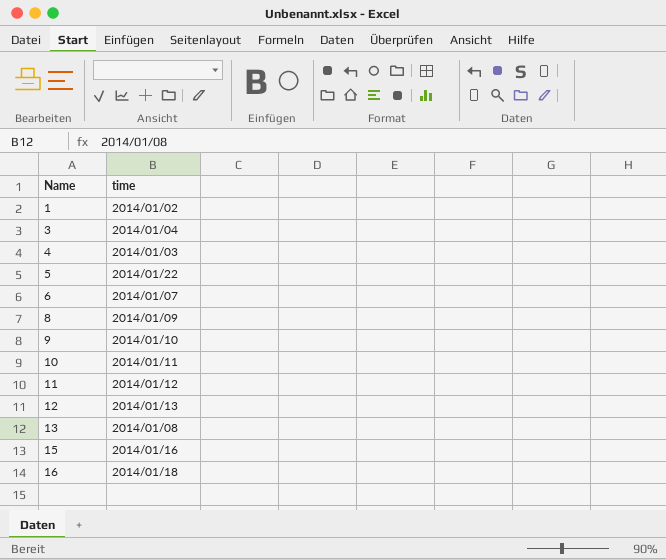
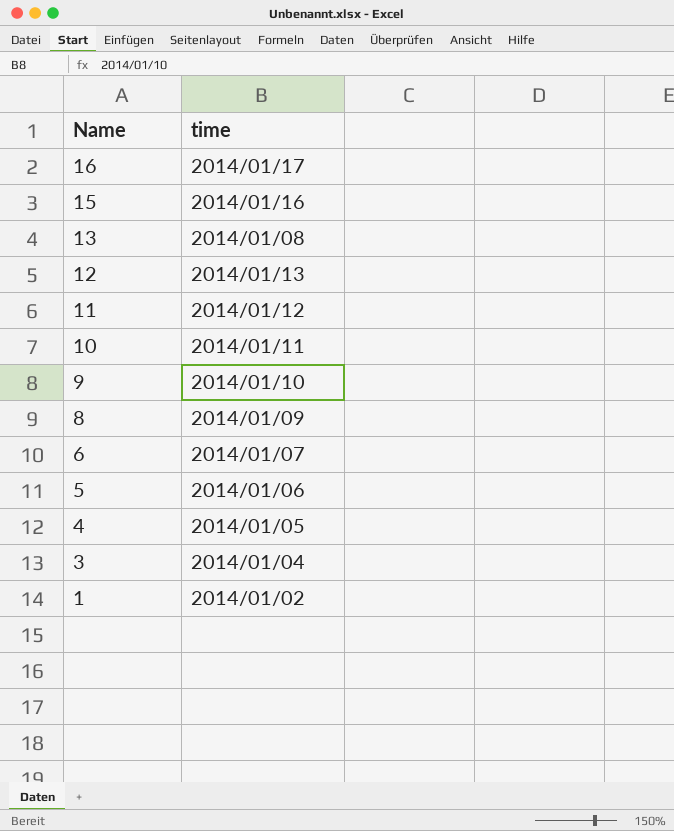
row order: Name ascending -> Name descending
16 | time: 2014/01/18 -> 2014/01/17
5 | time: 2014/01/22 -> 2014/01/06
4 | time: 2014/01/03 -> 2014/01/05

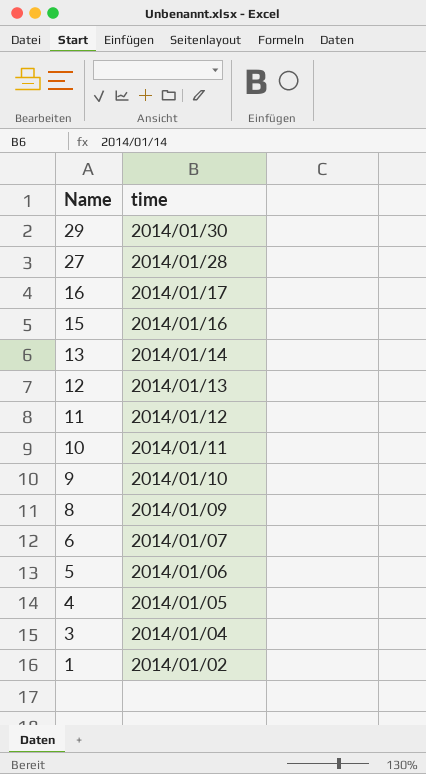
row 29: none -> 2014/01/30
row 27: none -> 2014/01/28
13 | time: 2014/01/08 -> 2014/01/14

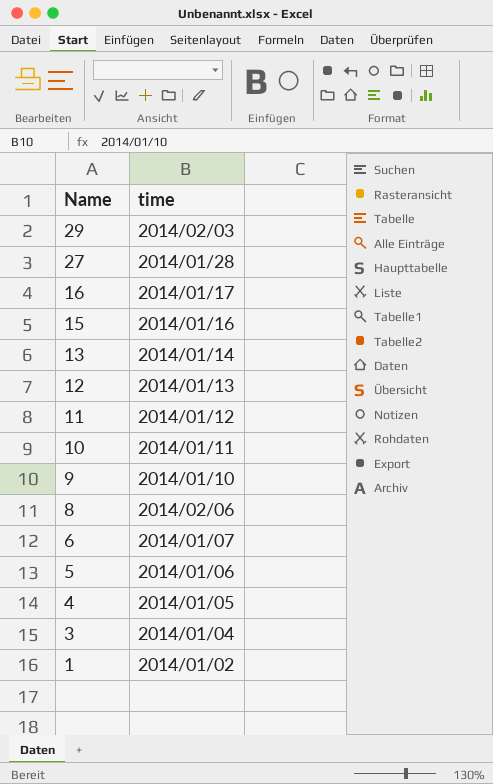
29 | time: 2014/01/30 -> 2014/02/03
8 | time: 2014/01/09 -> 2014/02/06

